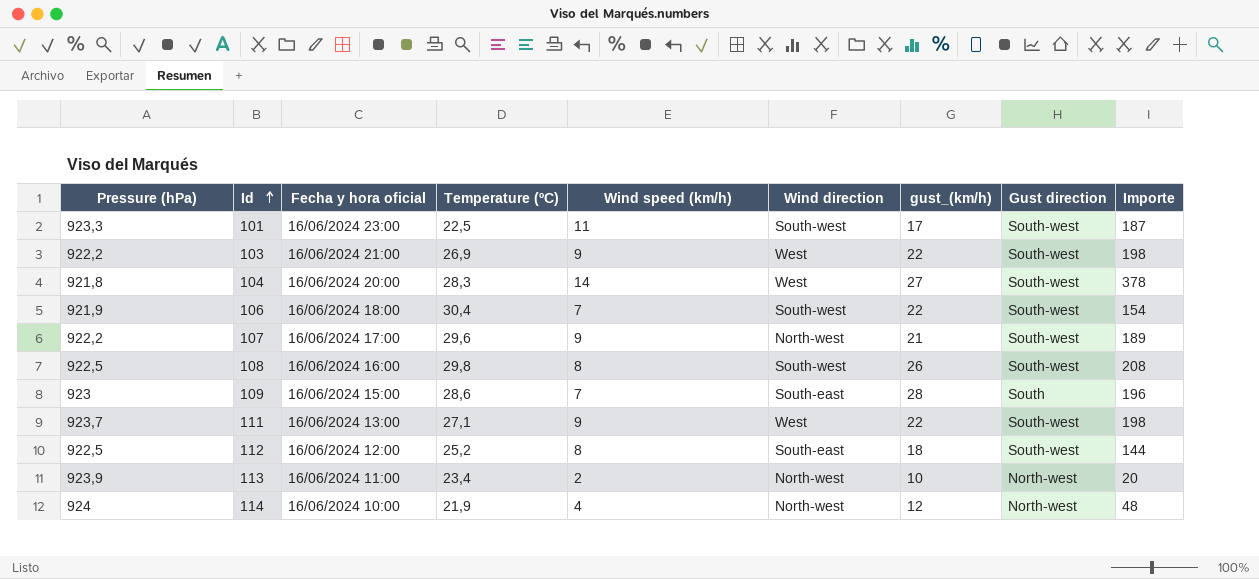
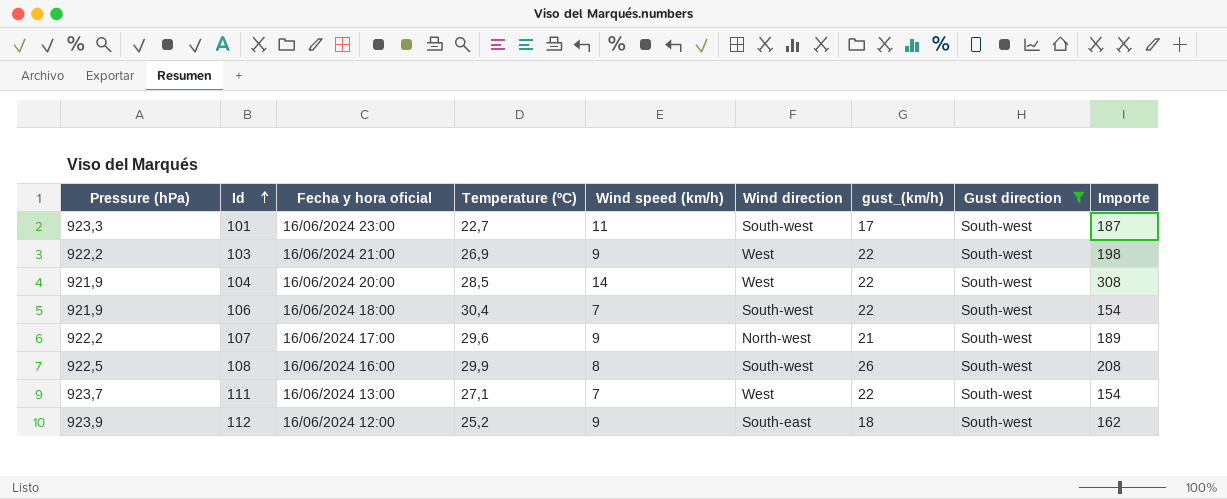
filter: none -> Gust direction = South-west
101 | Temperature (ºC): 22,5 -> 22,7
104 | Pressure (hPa): 921,8 -> 921,9
104 | Temperature (ºC): 28,3 -> 28,5
104 | gust_(km/h): 27 -> 22
104 | Importe: 378 -> 308
108 | Temperature (ºC): 29,8 -> 29,9
111 | Wind speed (km/h): 9 -> 7
111 | Importe: 198 -> 154
112 | Pressure (hPa): 922,5 -> 923,9
112 | Wind speed (km/h): 8 -> 9
112 | Importe: 144 -> 162

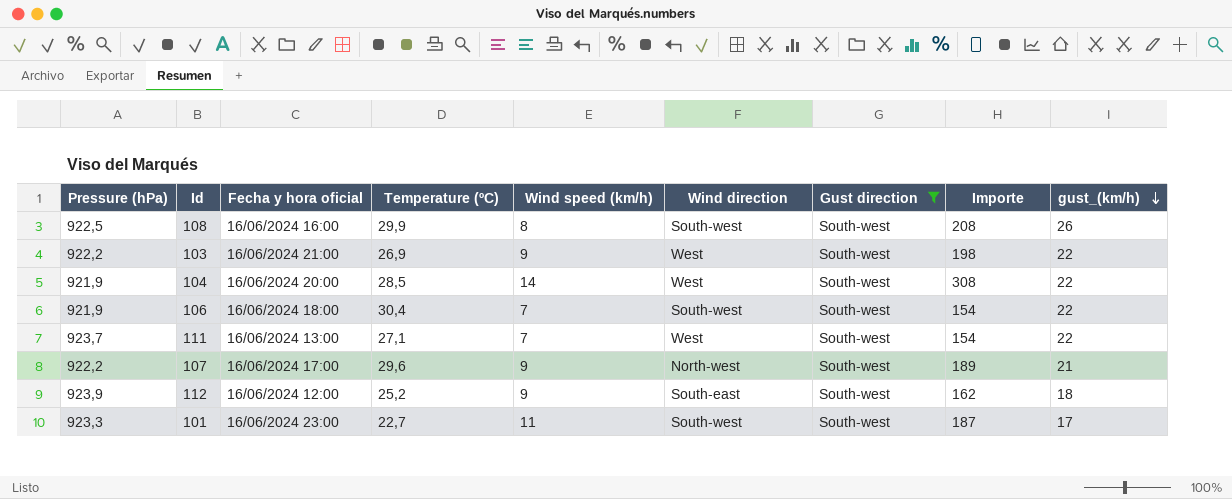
row order: Id ascending -> gust_(km/h) descending
column gust_(km/h) | position: 7 -> 9

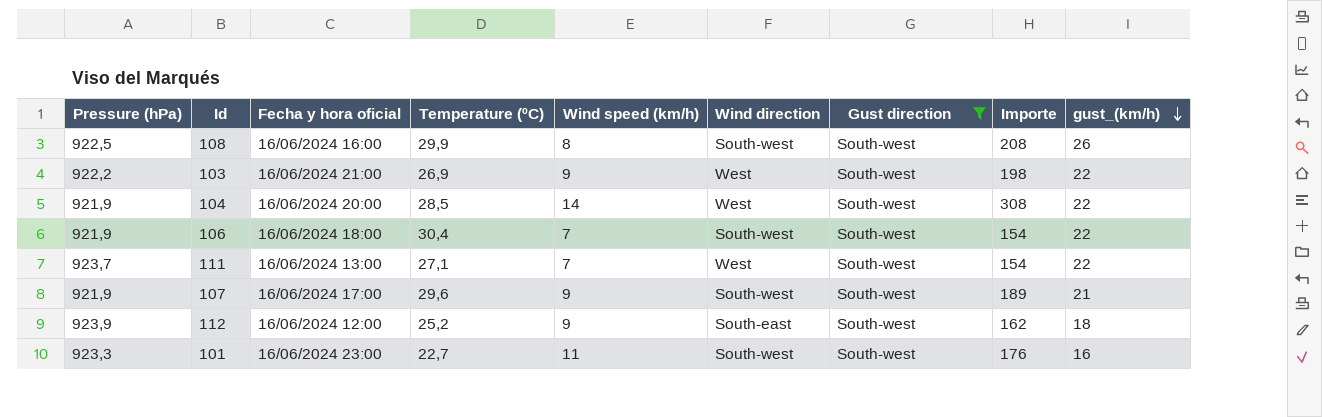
107 | Pressure (hPa): 922,2 -> 921,9
107 | Wind direction: North-west -> South-west
101 | Importe: 187 -> 176
101 | gust_(km/h): 17 -> 16

